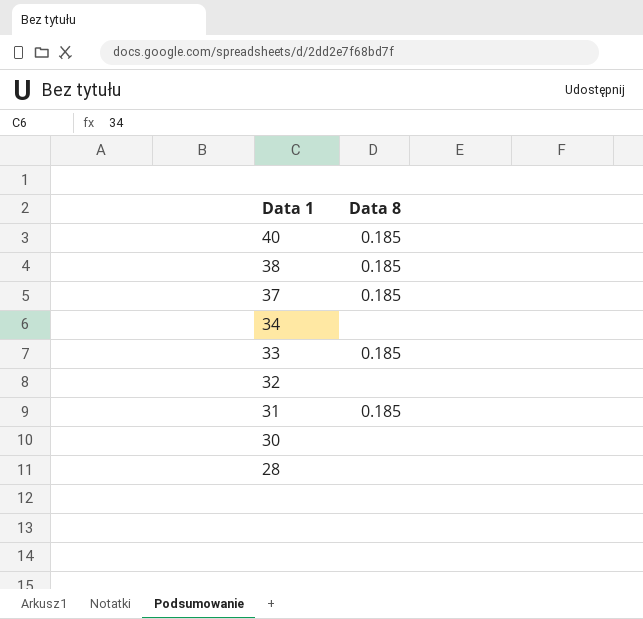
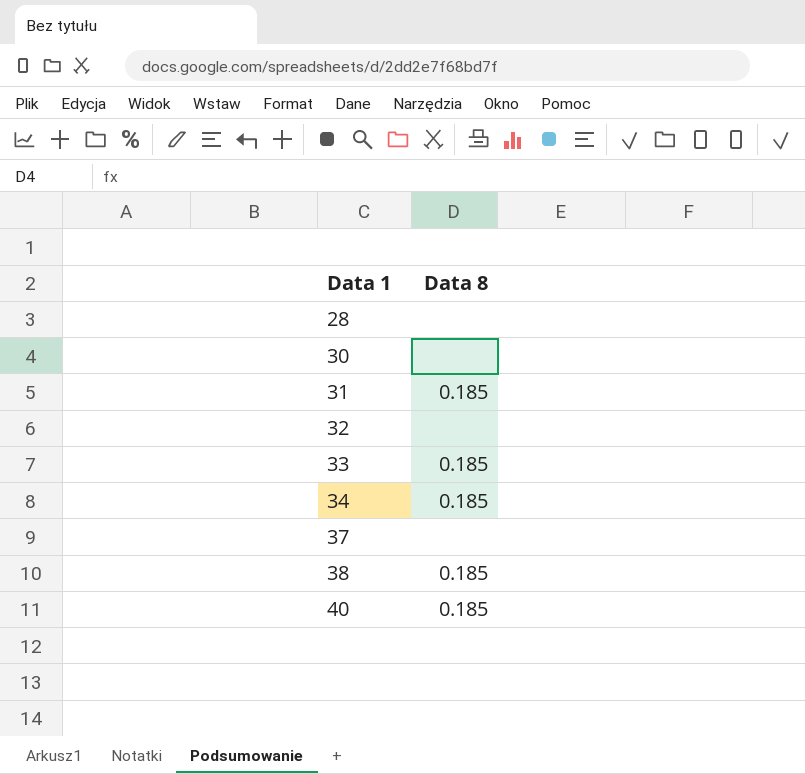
row order: Data 1 descending -> Data 1 ascending
34 | Data 8: none -> 0.185
37 | Data 8: 0.185 -> none

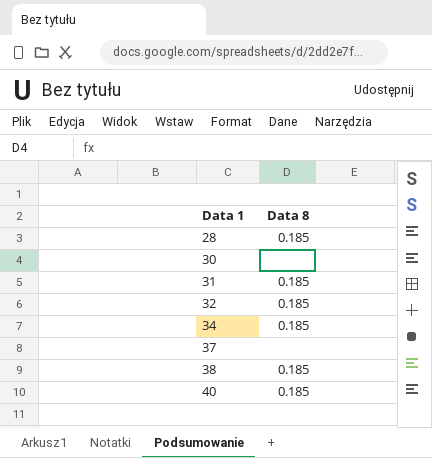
row 33: 0.185 -> none
28 | Data 8: none -> 0.185
32 | Data 8: none -> 0.185

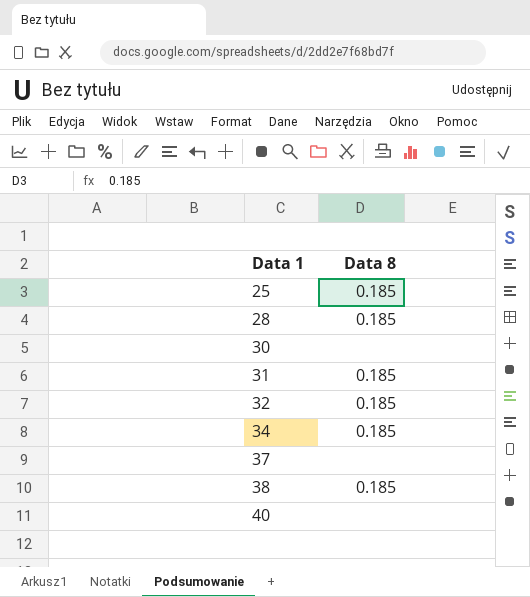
row 25: none -> 0.185
40 | Data 8: 0.185 -> none

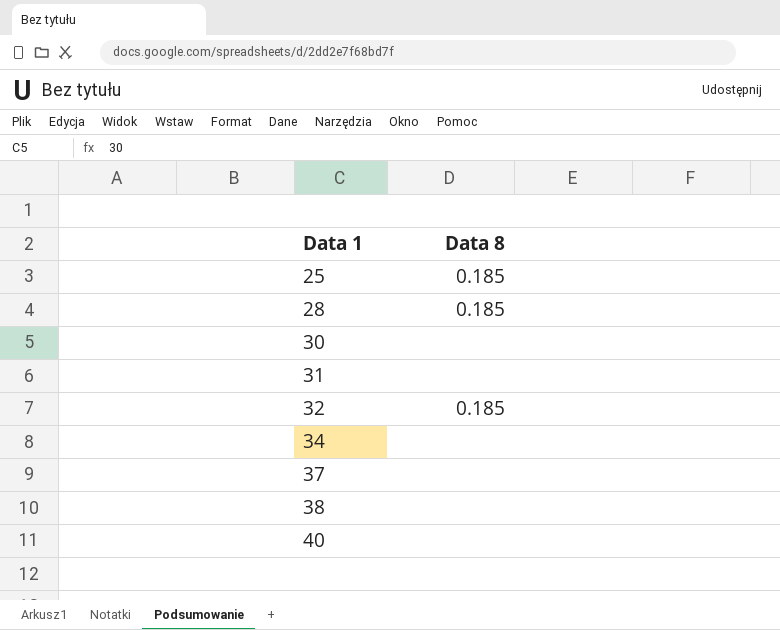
31 | Data 8: 0.185 -> none
34 | Data 8: 0.185 -> none
38 | Data 8: 0.185 -> none

